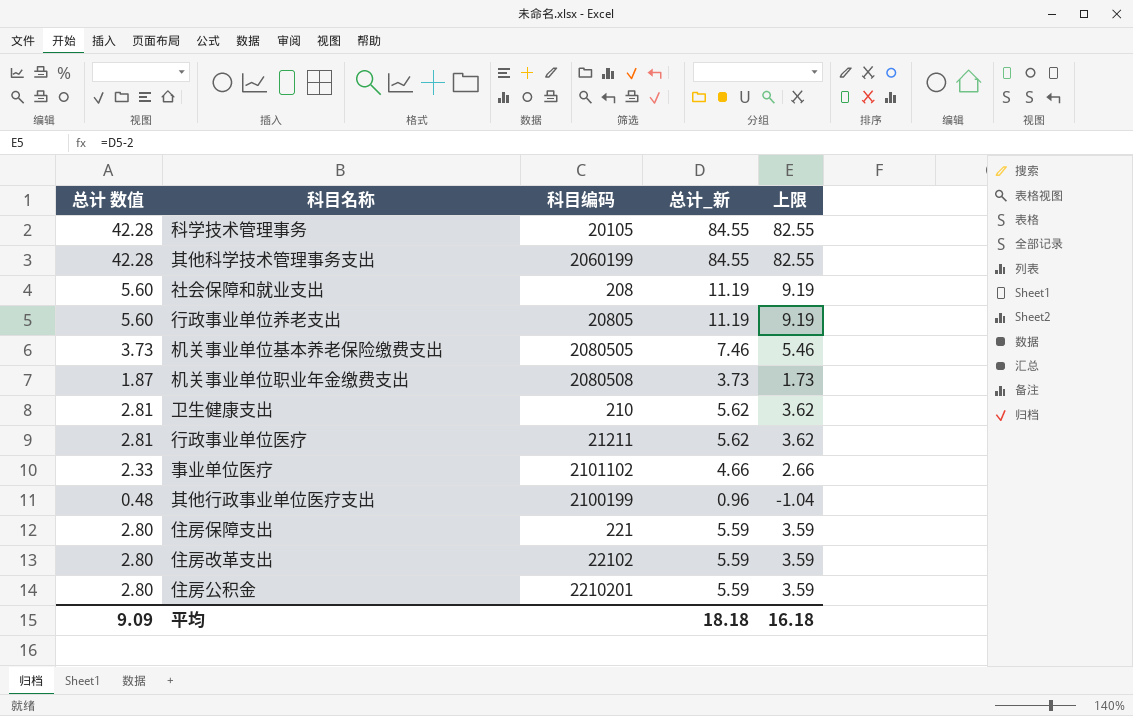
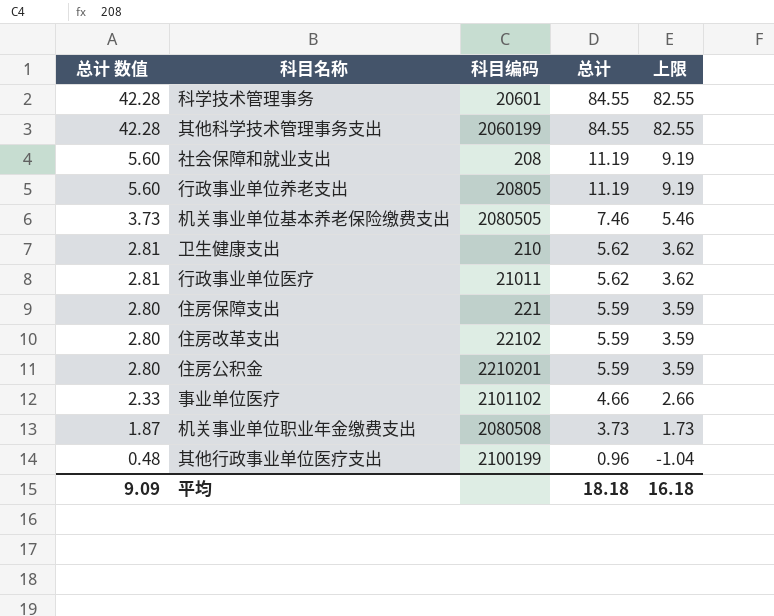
row order: none -> 总计 数值 descending
column name: 总计_新 -> 总计
科学技术管理事务 | 科目编码: 20105 -> 20601
行政事业单位医疗 | 科目编码: 21211 -> 21011

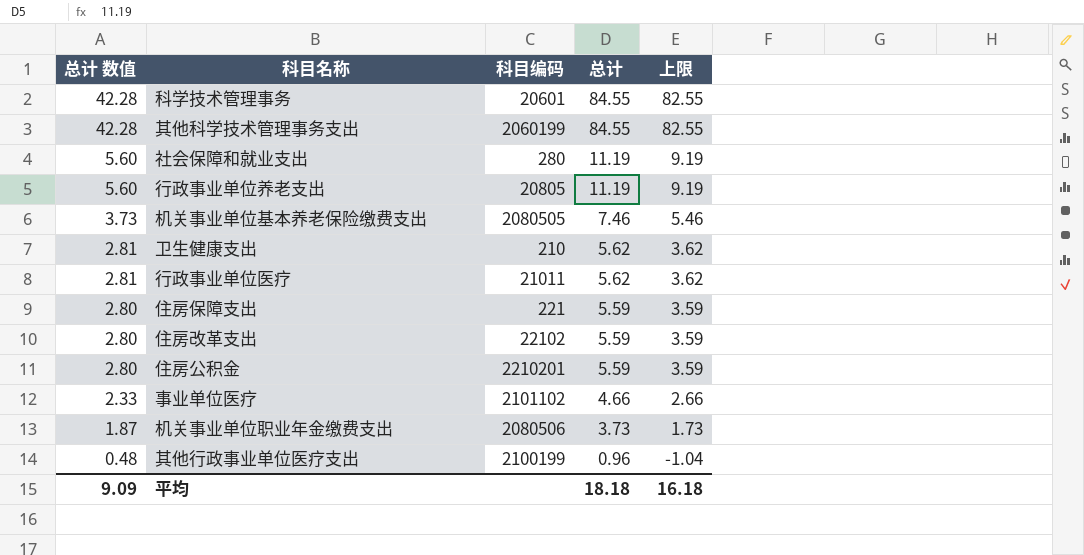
社会保障和就业支出 | 科目编码: 208 -> 280
机关事业单位职业年金缴费支出 | 科目编码: 2080508 -> 2080506

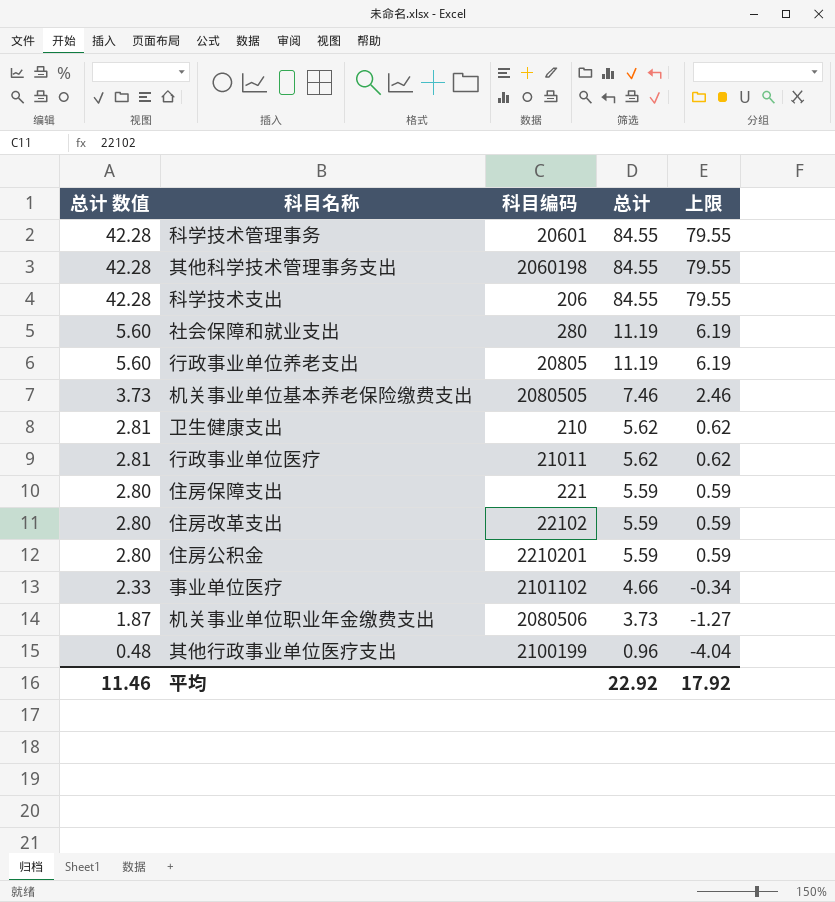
column 上限 | formula: [总计] - 2 -> [总计] - 5
其他科学技术管理事务支出 | 科目编码: 2060199 -> 2060198
row 科学技术支出: none -> 42.28 | 206 | 84.55 | 79.55
平均 | 总计 数值: 9.09 -> 11.46
平均 | 总计: 18.18 -> 22.92
平均 | 上限: 16.18 -> 17.92

